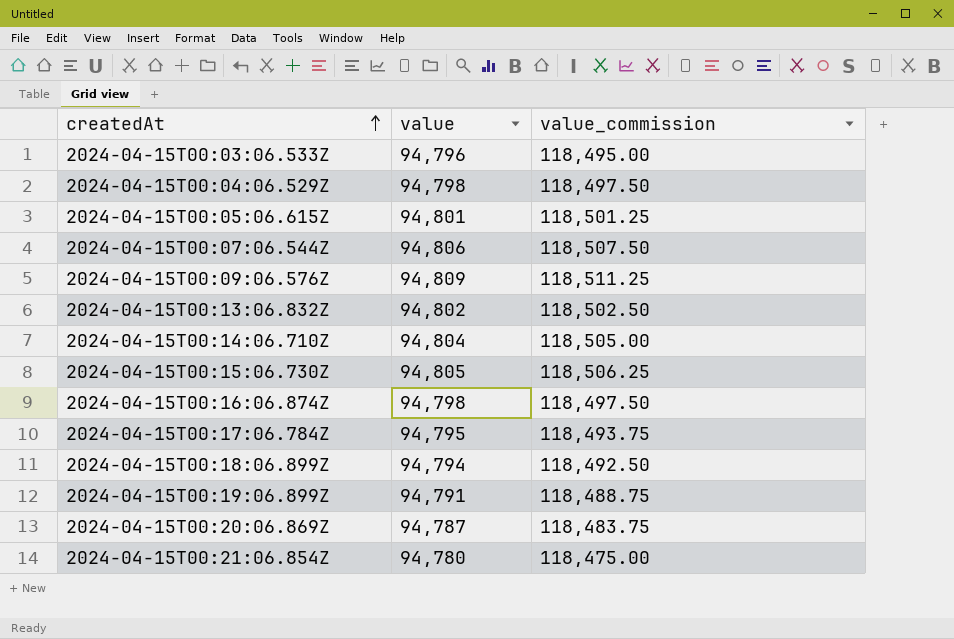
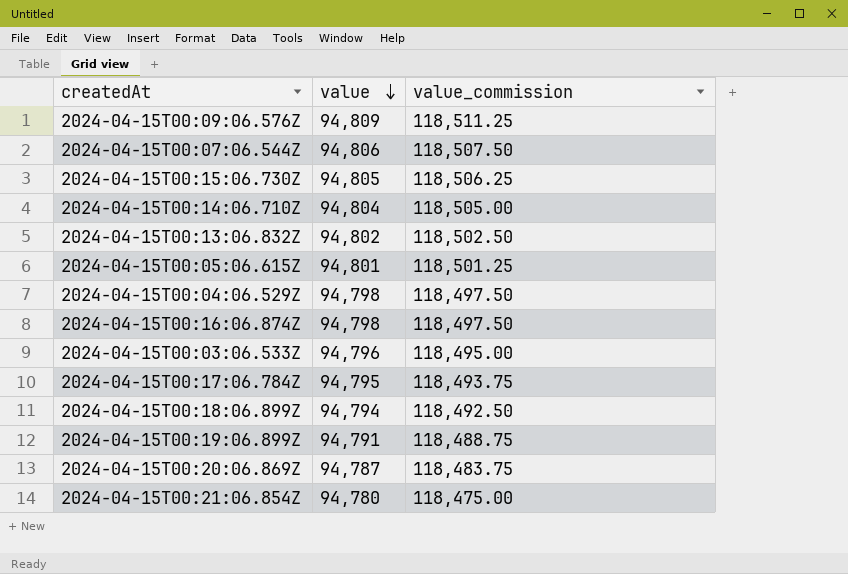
row order: createdAt ascending -> value descending

